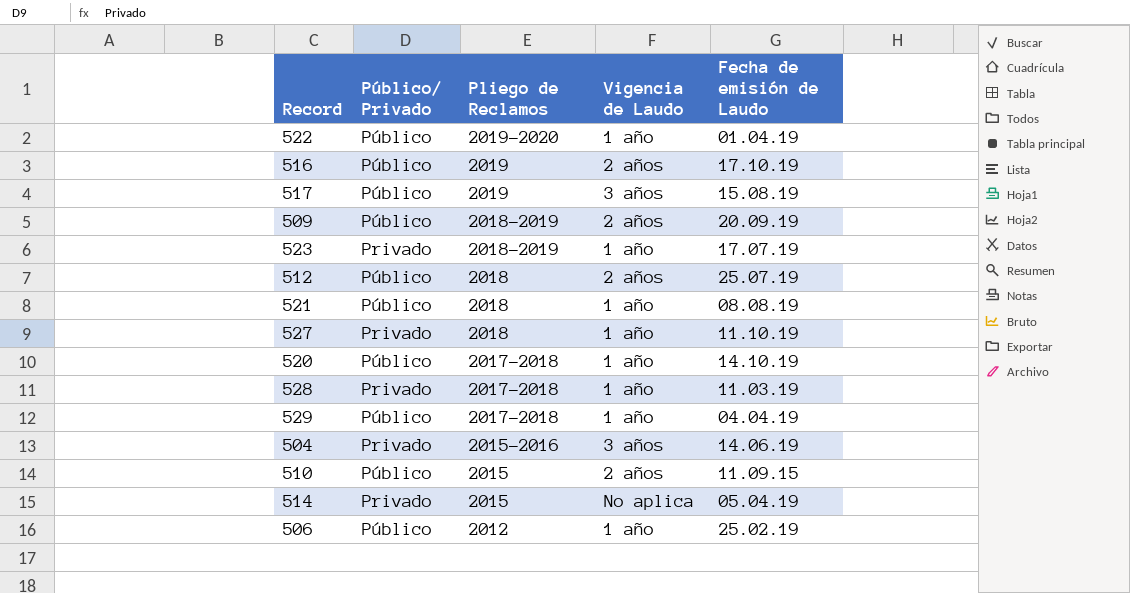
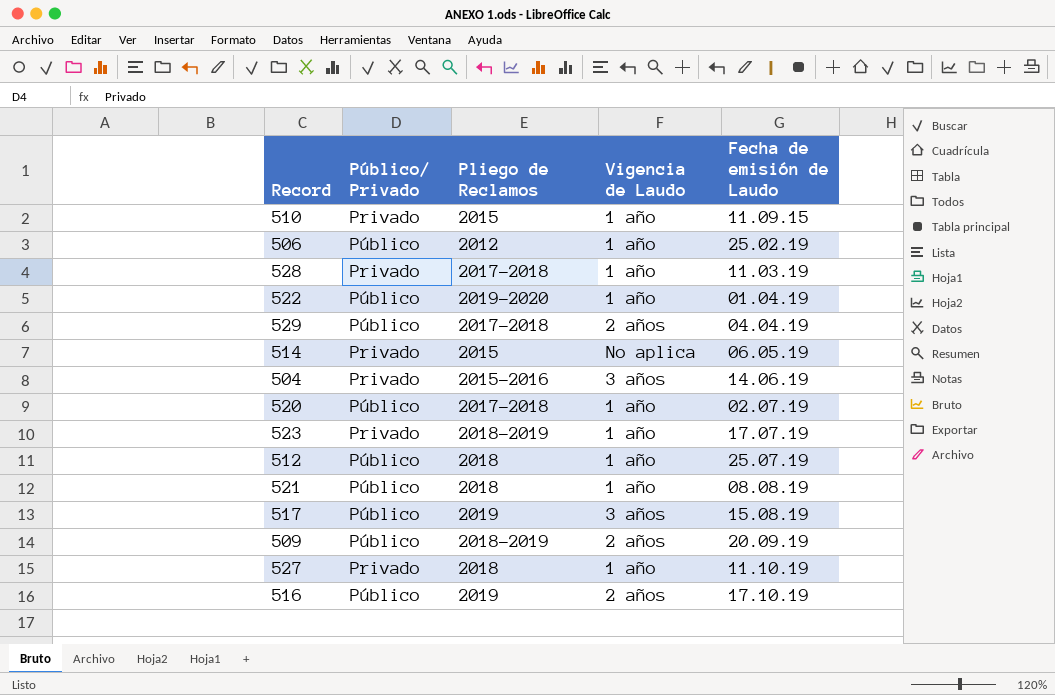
row order: Pliego de Reclamos descending -> Fecha de emisión de Laudo ascending
510 | Público/ Privado: Público -> Privado
510 | Vigencia de Laudo: 2 años -> 1 año
529 | Vigencia de Laudo: 1 año -> 2 años
514 | Fecha de emisión de Laudo: 05.04.19 -> 06.05.19
520 | Fecha de emisión de Laudo: 14.10.19 -> 02.07.19
512 | Vigencia de Laudo: 2 años -> 1 año

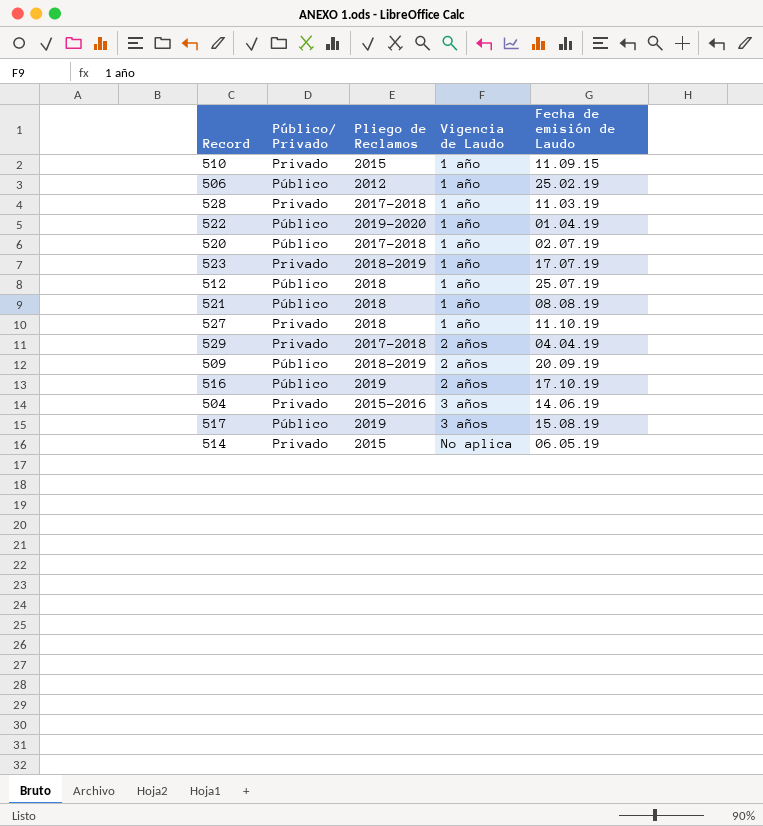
row order: Fecha de emisión de Laudo ascending -> Vigencia de Laudo ascending
529 | Público/ Privado: Público -> Privado

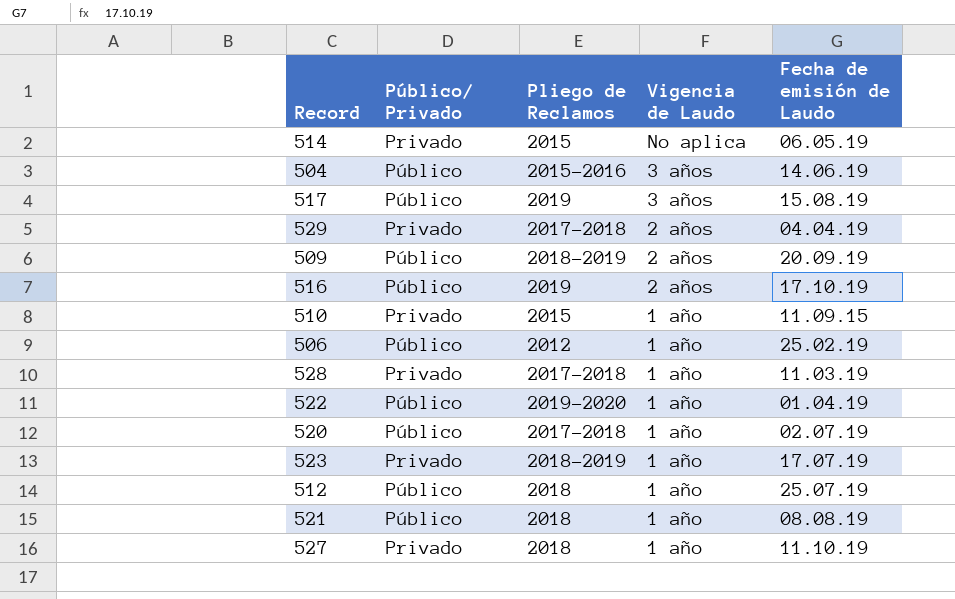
row order: Vigencia de Laudo ascending -> Vigencia de Laudo descending
504 | Público/ Privado: Privado -> Público

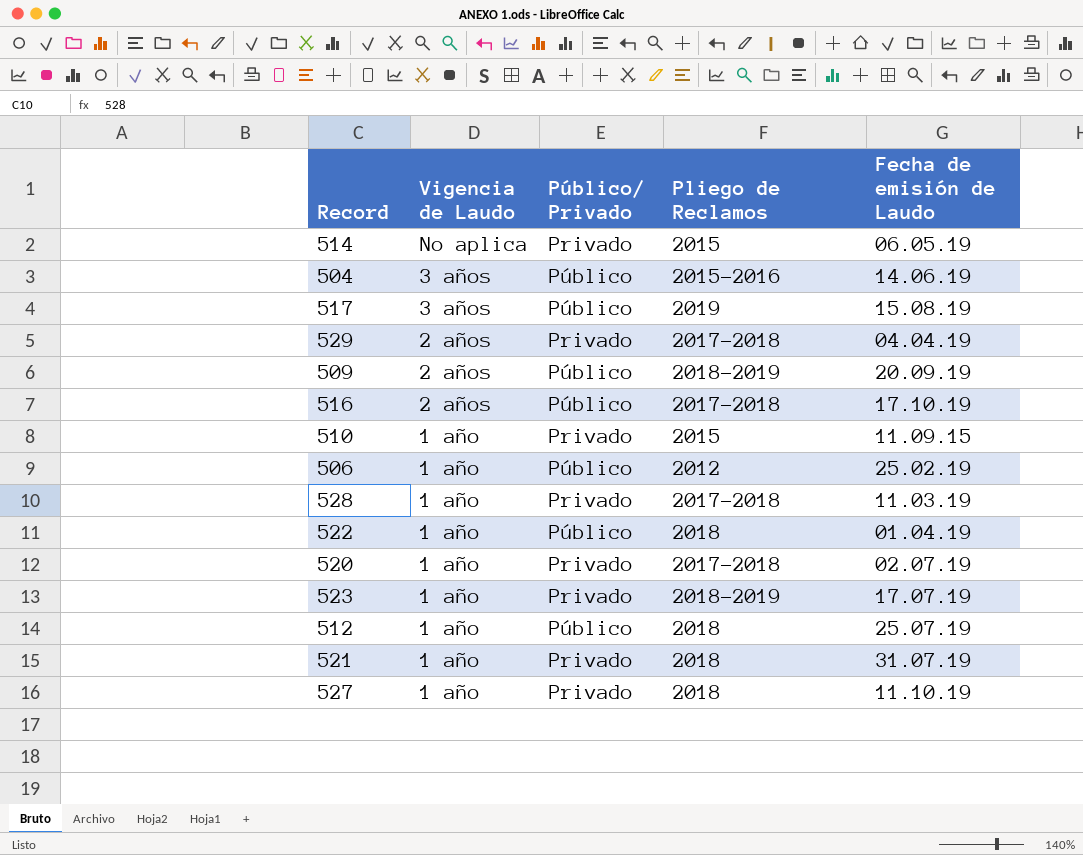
column Vigencia de Laudo | position: 4 -> 2
516 | Pliego de Reclamos: 2019 -> 2017-2018
522 | Pliego de Reclamos: 2019-2020 -> 2018
520 | Público/ Privado: Público -> Privado
521 | Público/ Privado: Público -> Privado
521 | Fecha de emisión de Laudo: 08.08.19 -> 31.07.19

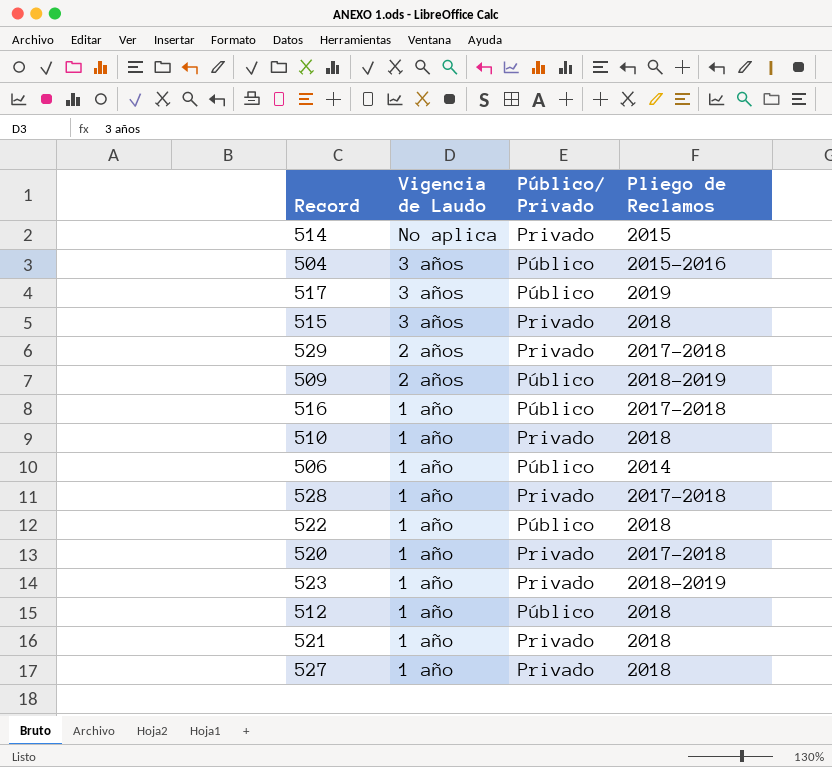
column Fecha de emisión de Laudo | position: 5 -> none
row 515: none -> 3 años | Privado | 2018
516 | Vigencia de Laudo: 2 años -> 1 año
510 | Pliego de Reclamos: 2015 -> 2018
506 | Pliego de Reclamos: 2012 -> 2014

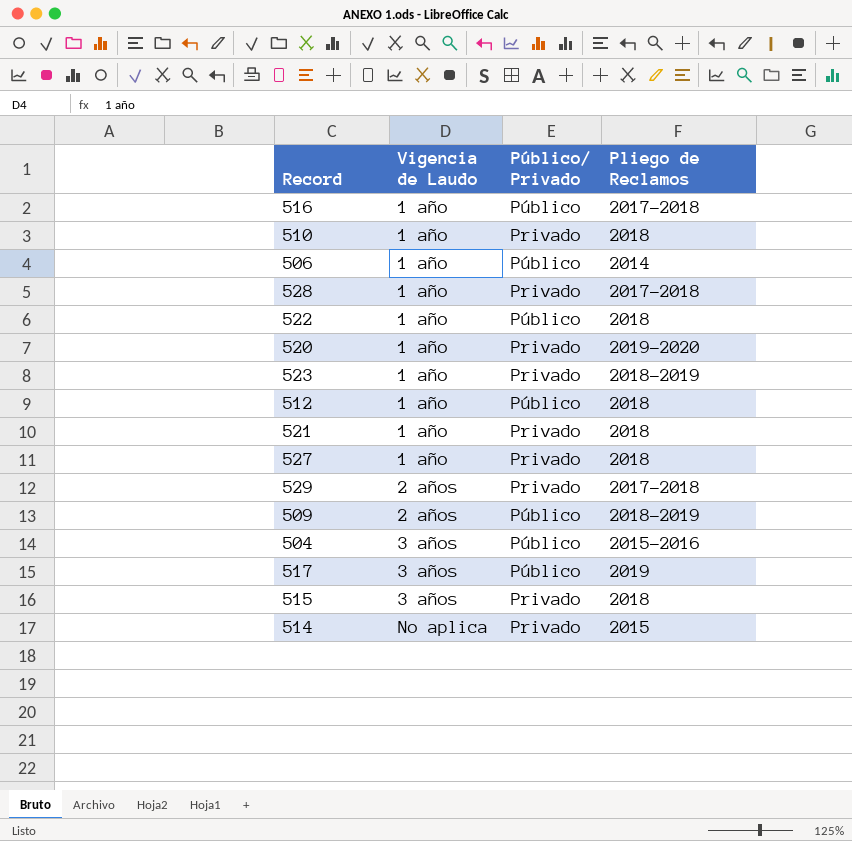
row order: Vigencia de Laudo descending -> Vigencia de Laudo ascending
520 | Pliego de Reclamos: 2017-2018 -> 2019-2020

